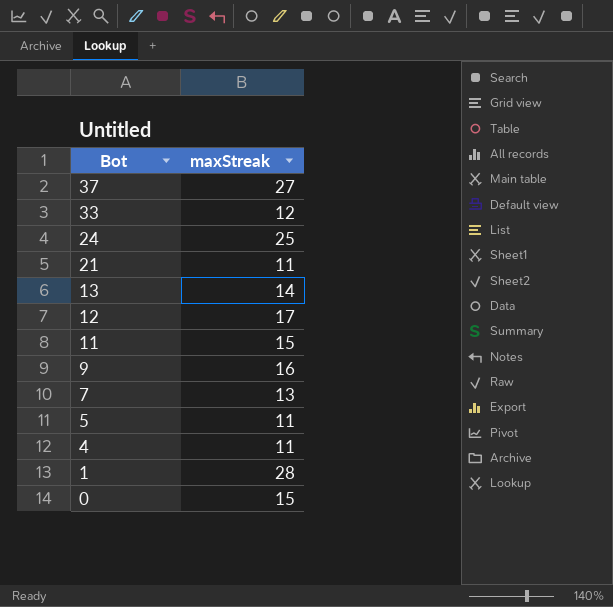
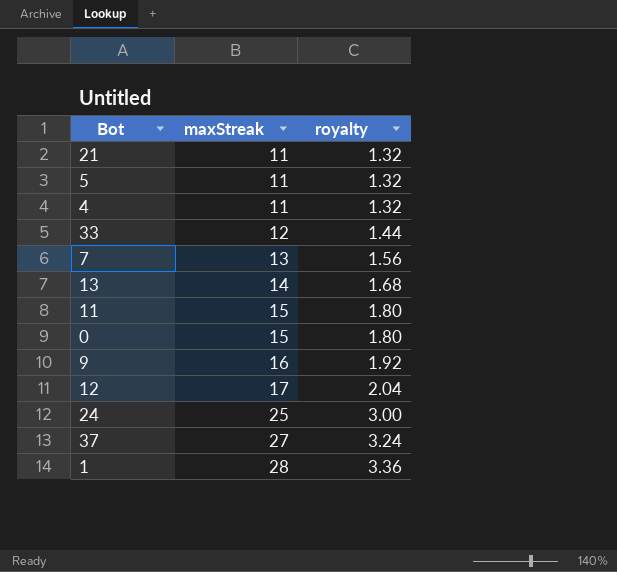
row order: Bot descending -> maxStreak ascending
column royalty | formula: none -> [maxStreak] * 0.12

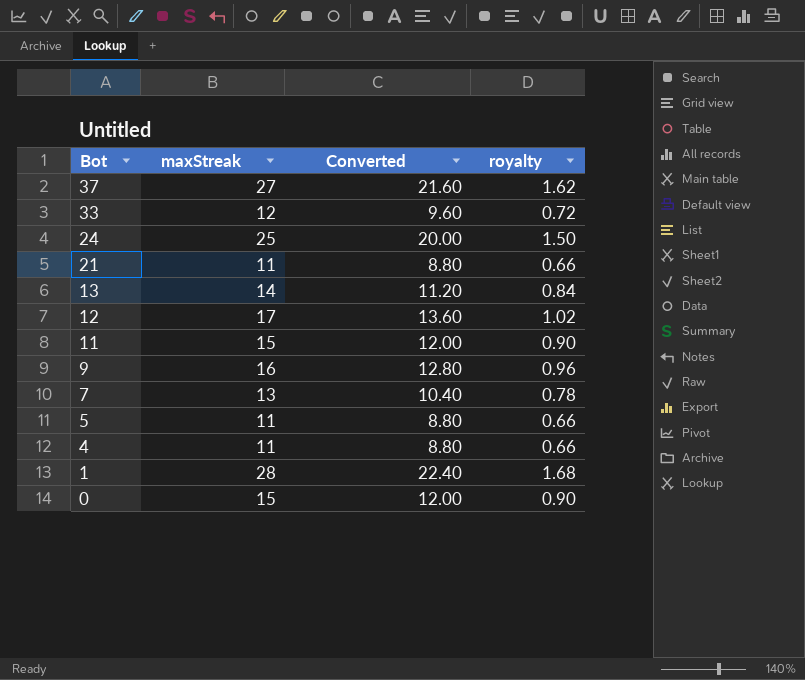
row order: maxStreak ascending -> Bot descending
column Converted | formula: none -> [maxStreak] * 0.8
column royalty | formula: [maxStreak] * 0.12 -> [maxStreak] * 0.06

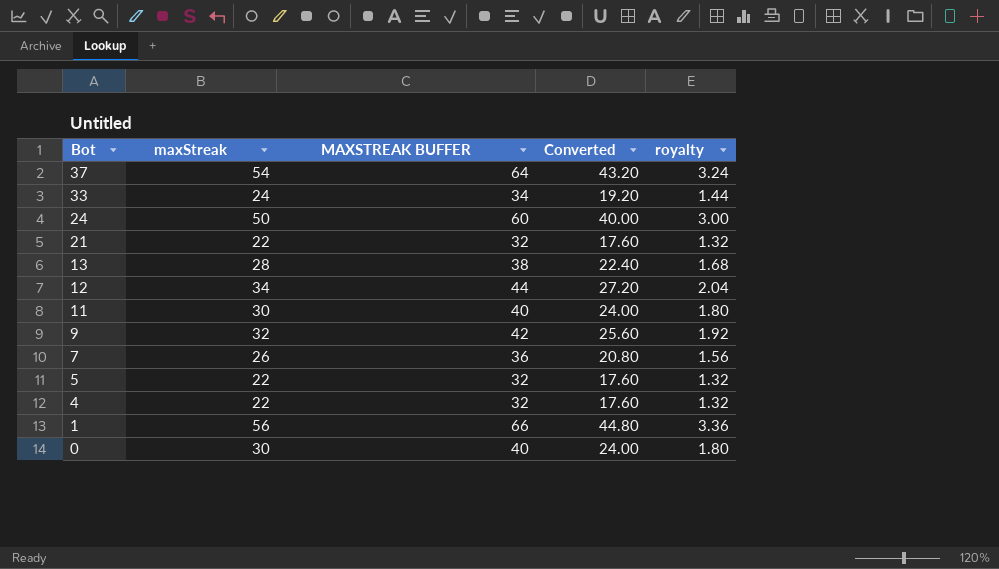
column MAXSTREAK BUFFER | formula: none -> [maxStreak] + 10
37 | maxStreak: 27 -> 54
37 | Converted: 21.60 -> 43.20
37 | royalty: 1.62 -> 3.24
33 | maxStreak: 12 -> 24
33 | Converted: 9.60 -> 19.20
33 | royalty: 0.72 -> 1.44
24 | maxStreak: 25 -> 50
24 | Converted: 20.00 -> 40.00
24 | royalty: 1.50 -> 3.00
21 | maxStreak: 11 -> 22
21 | Converted: 8.80 -> 17.60
21 | royalty: 0.66 -> 1.32
13 | maxStreak: 14 -> 28
13 | Converted: 11.20 -> 22.40
13 | royalty: 0.84 -> 1.68
12 | maxStreak: 17 -> 34
12 | Converted: 13.60 -> 27.20
12 | royalty: 1.02 -> 2.04
11 | maxStreak: 15 -> 30
11 | Converted: 12.00 -> 24.00
11 | royalty: 0.90 -> 1.80
9 | maxStreak: 16 -> 32
9 | Converted: 12.80 -> 25.60
9 | royalty: 0.96 -> 1.92
7 | maxStreak: 13 -> 26
7 | Converted: 10.40 -> 20.80
7 | royalty: 0.78 -> 1.56
5 | maxStreak: 11 -> 22
5 | Converted: 8.80 -> 17.60
5 | royalty: 0.66 -> 1.32
4 | maxStreak: 11 -> 22
4 | Converted: 8.80 -> 17.60
4 | royalty: 0.66 -> 1.32
1 | maxStreak: 28 -> 56
1 | Converted: 22.40 -> 44.80
1 | royalty: 1.68 -> 3.36
0 | maxStreak: 15 -> 30
0 | Converted: 12.00 -> 24.00
0 | royalty: 0.90 -> 1.80

